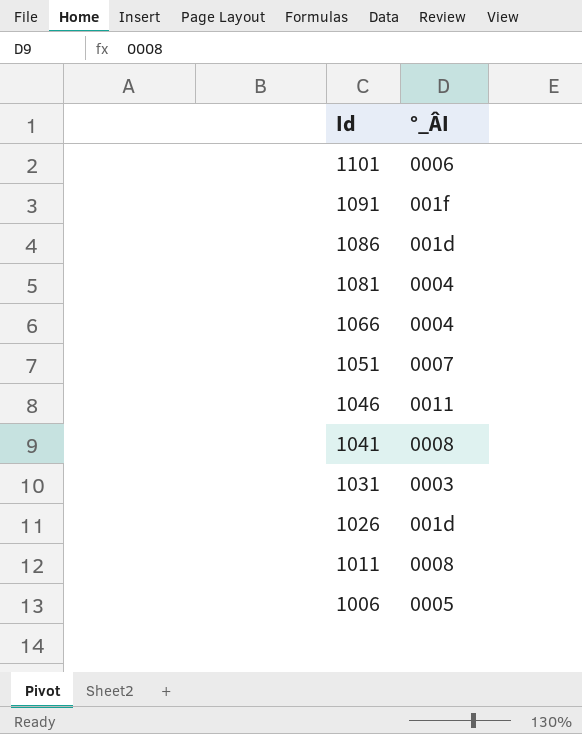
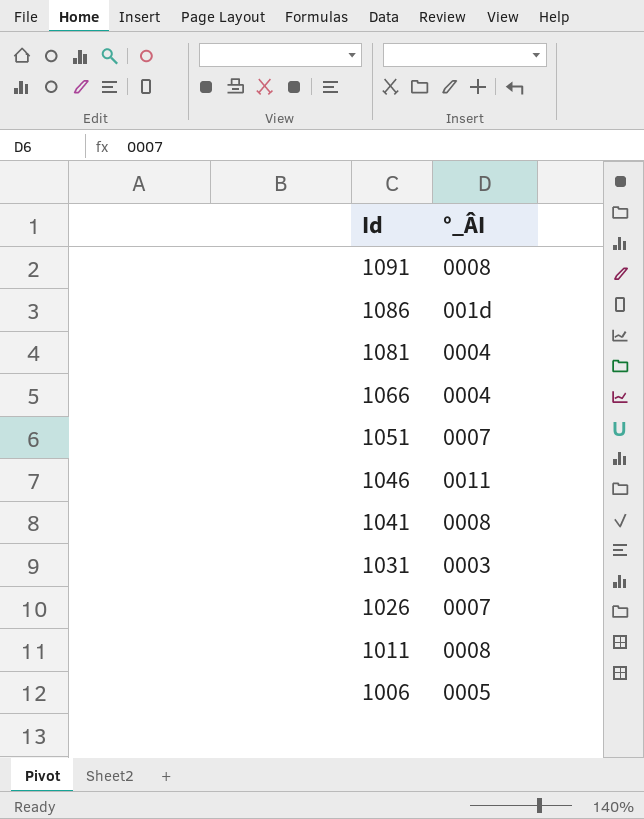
row 1101: 0006 -> none
1091 | °_ÂI: 001f -> 0008
1026 | °_ÂI: 001d -> 0007

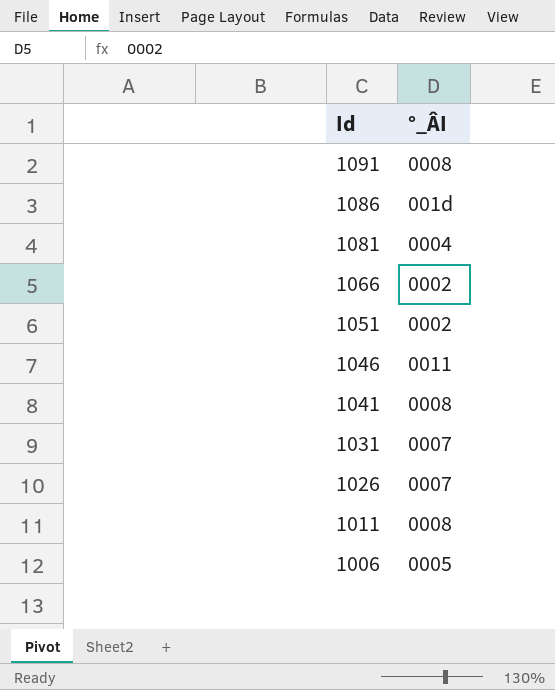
1066 | °_ÂI: 0004 -> 0002
1051 | °_ÂI: 0007 -> 0002
1031 | °_ÂI: 0003 -> 0007

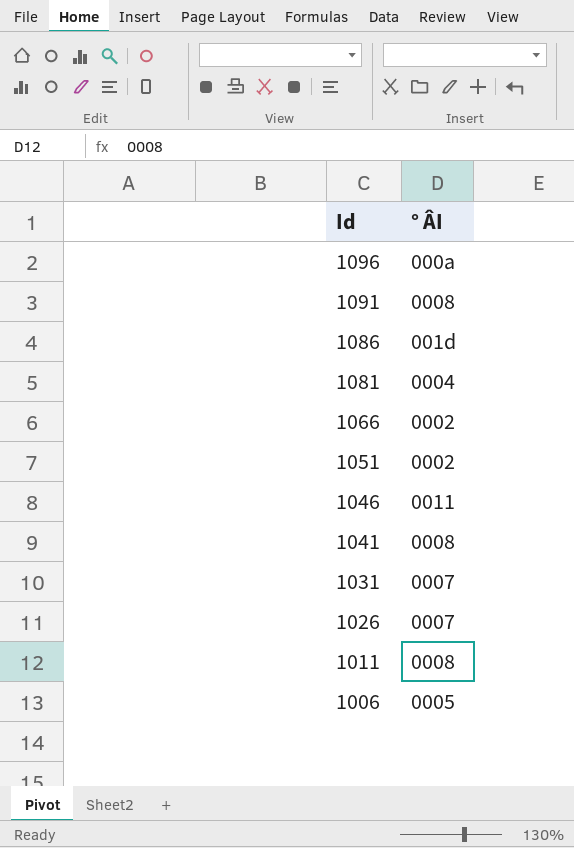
column name: °_ÂI -> ° ÂI
row 1096: none -> 000a

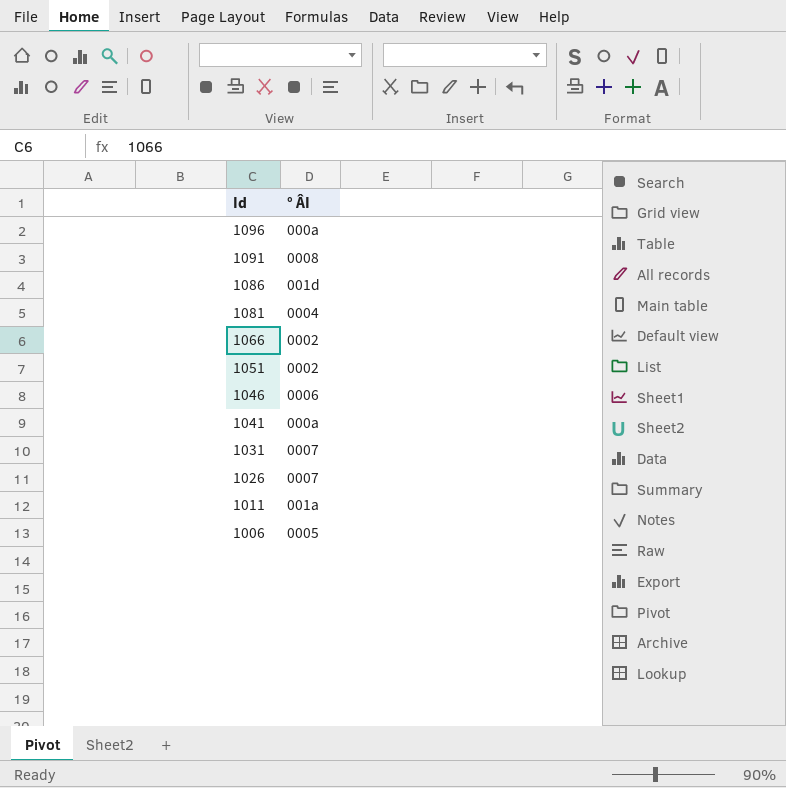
1046 | ° ÂI: 0011 -> 0006
1041 | ° ÂI: 0008 -> 000a
1011 | ° ÂI: 0008 -> 001a

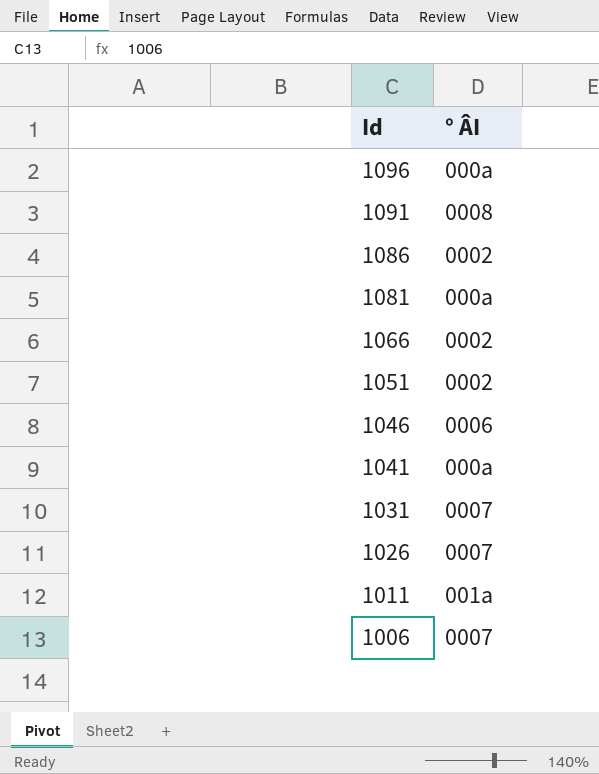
1086 | ° ÂI: 001d -> 0002
1081 | ° ÂI: 0004 -> 000a
1006 | ° ÂI: 0005 -> 0007

